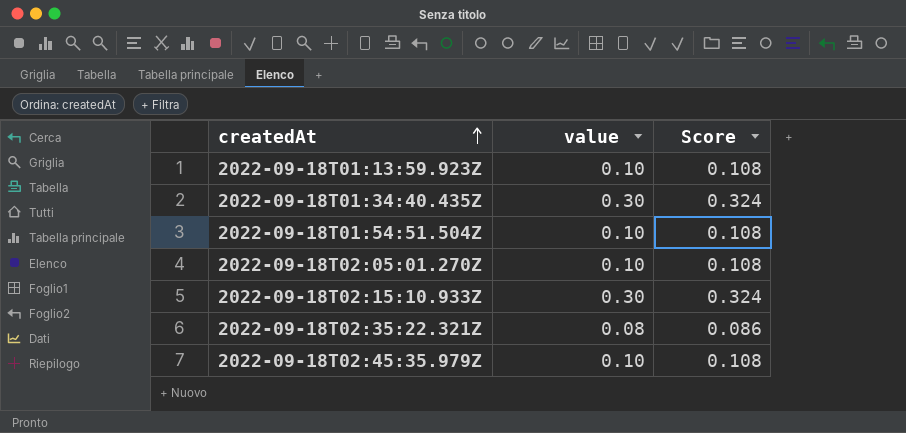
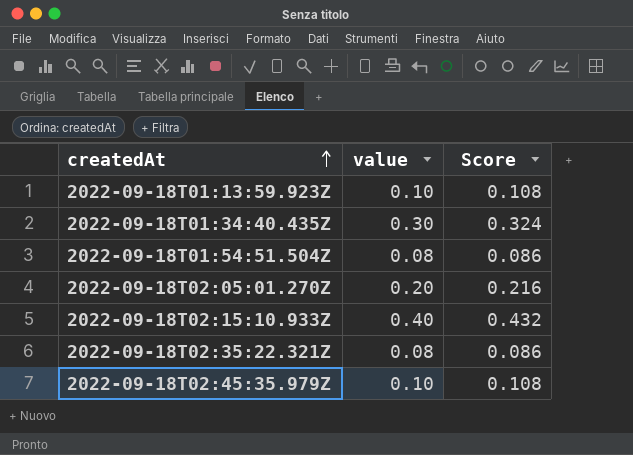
2022-09-18T01:54:51.504Z | value: 0.10 -> 0.08
2022-09-18T01:54:51.504Z | Score: 0.108 -> 0.086
2022-09-18T02:05:01.270Z | value: 0.10 -> 0.20
2022-09-18T02:05:01.270Z | Score: 0.108 -> 0.216
2022-09-18T02:15:10.933Z | value: 0.30 -> 0.40
2022-09-18T02:15:10.933Z | Score: 0.324 -> 0.432

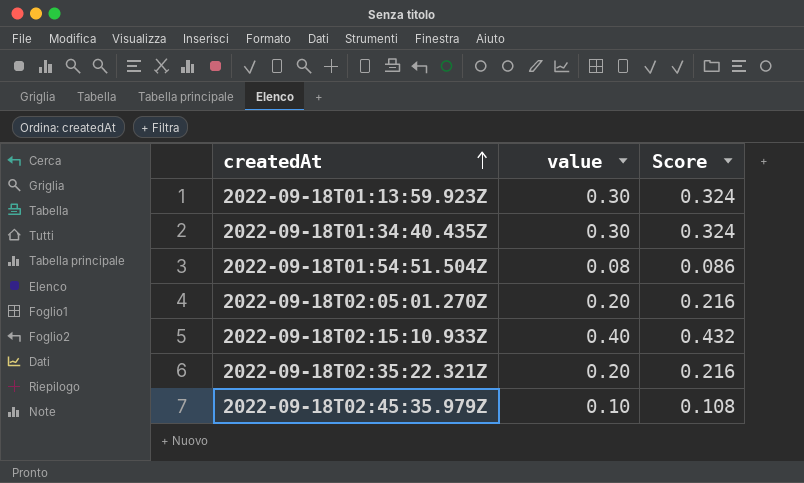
2022-09-18T01:13:59.923Z | value: 0.10 -> 0.30
2022-09-18T01:13:59.923Z | Score: 0.108 -> 0.324
2022-09-18T02:35:22.321Z | value: 0.08 -> 0.20
2022-09-18T02:35:22.321Z | Score: 0.086 -> 0.216

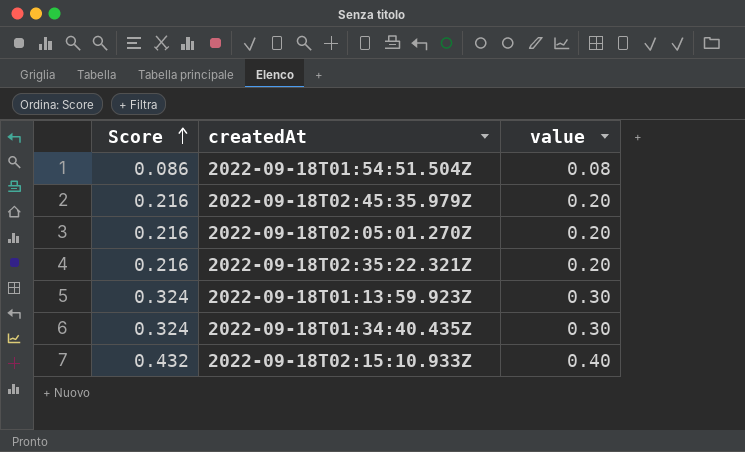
row order: createdAt ascending -> Score ascending
column Score | position: 3 -> 1
2022-09-18T02:45:35.979Z | Score: 0.108 -> 0.216
2022-09-18T02:45:35.979Z | value: 0.10 -> 0.20

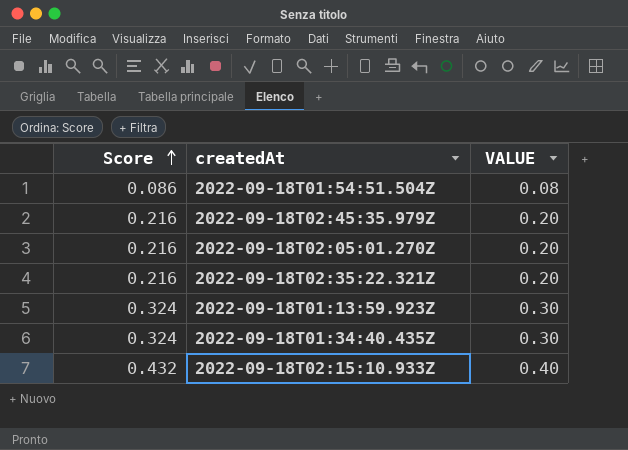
column name: value -> VALUE

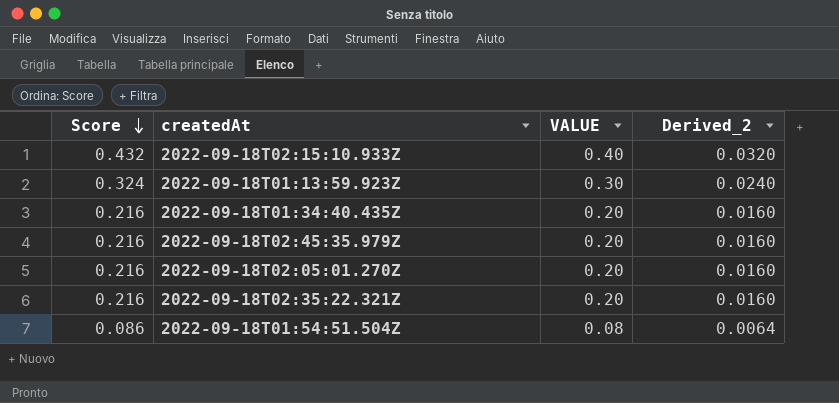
row order: Score ascending -> Score descending
column Derived_2 | formula: none -> [VALUE] * 0.08
2022-09-18T01:34:40.435Z | Score: 0.324 -> 0.216
2022-09-18T01:34:40.435Z | VALUE: 0.30 -> 0.20

